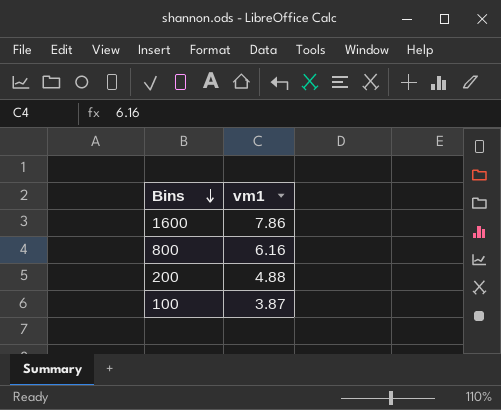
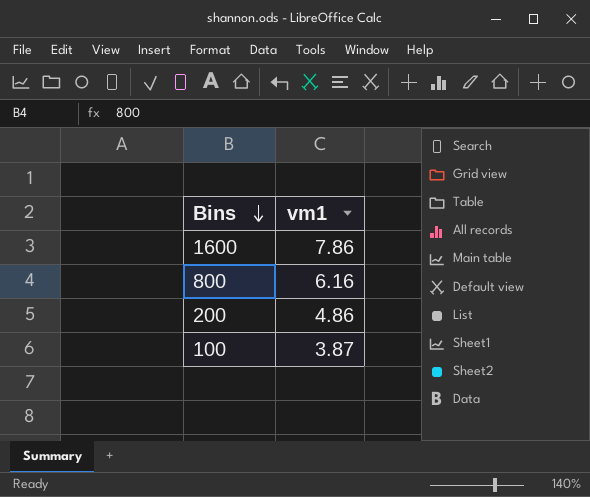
200 | vm1: 4.88 -> 4.86

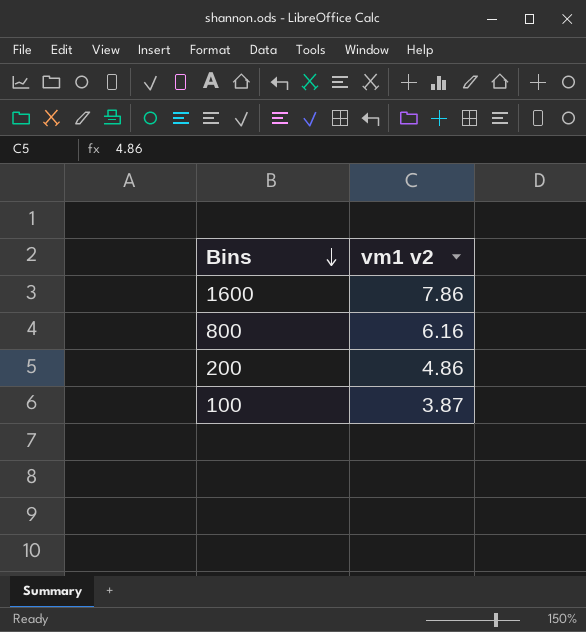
column name: vm1 -> vm1 v2

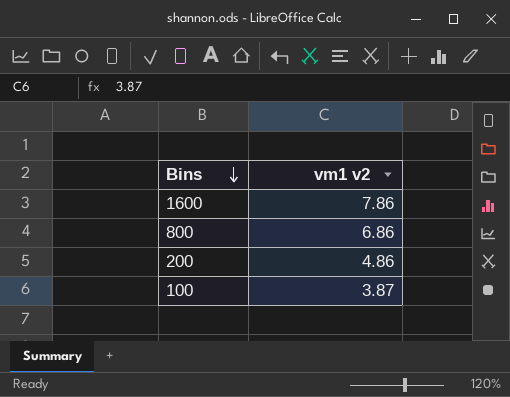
800 | vm1 v2: 6.16 -> 6.86

